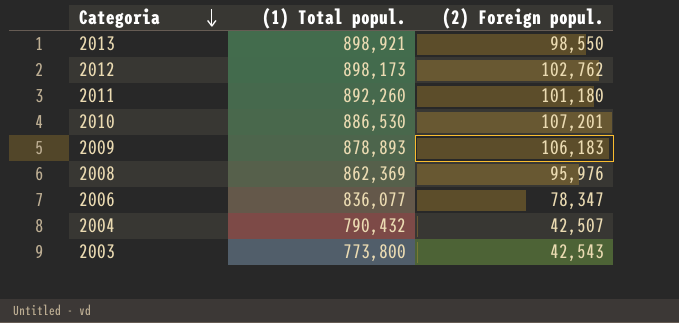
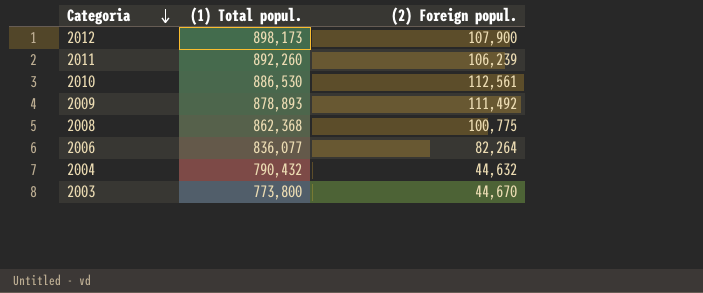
row 2013: 898,921 | 98,550 -> none
2012 | (2) Foreign popul.: 102,762 -> 107,900
2011 | (2) Foreign popul.: 101,180 -> 106,239
2010 | (2) Foreign popul.: 107,201 -> 112,561
2009 | (2) Foreign popul.: 106,183 -> 111,492
2008 | (1) Total popul.: 862,369 -> 862,368
2008 | (2) Foreign popul.: 95,976 -> 100,775
2006 | (2) Foreign popul.: 78,347 -> 82,264
2004 | (2) Foreign popul.: 42,507 -> 44,632
2003 | (2) Foreign popul.: 42,543 -> 44,670

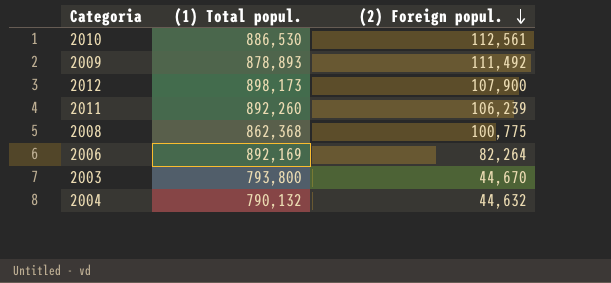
row order: Categoria descending -> (2) Foreign popul. descending
2006 | (1) Total popul.: 836,077 -> 892,169
2003 | (1) Total popul.: 773,800 -> 793,800
2004 | (1) Total popul.: 790,432 -> 790,132

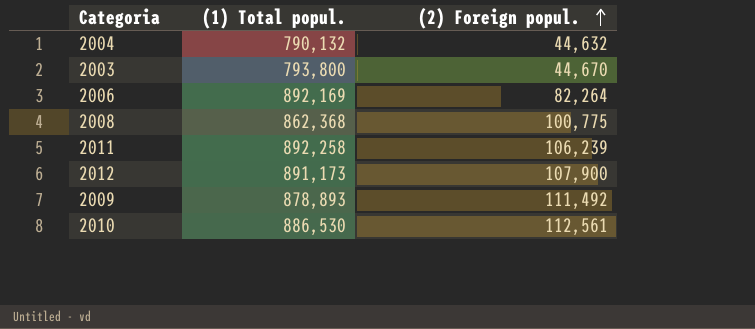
row order: (2) Foreign popul. descending -> (2) Foreign popul. ascending
2011 | (1) Total popul.: 892,260 -> 892,258
2012 | (1) Total popul.: 898,173 -> 891,173

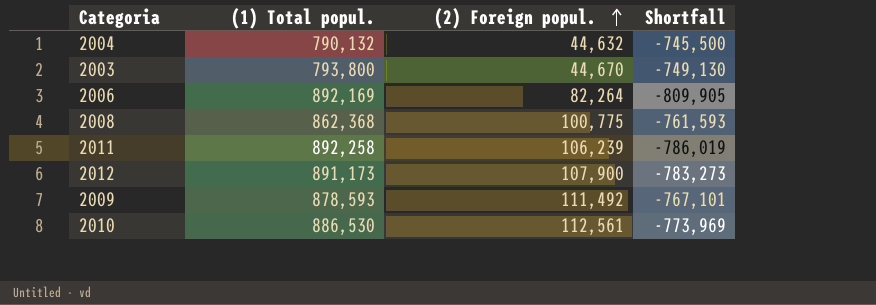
column Shortfall | formula: none -> [(2) Foreign popul.] - [(1) Total popul.]
2009 | (1) Total popul.: 878,893 -> 878,593

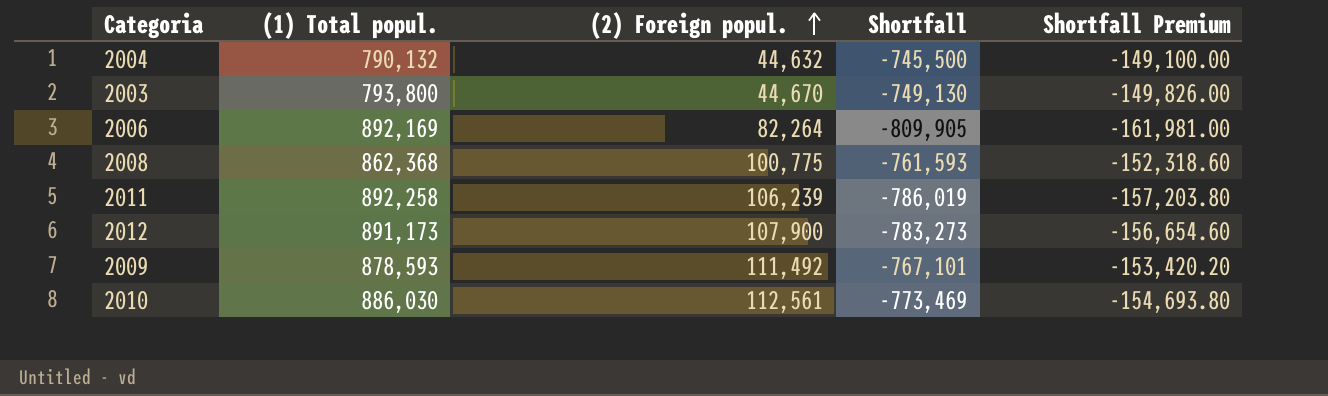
column Shortfall Premium | formula: none -> [Shortfall] * 0.2
2010 | (1) Total popul.: 886,530 -> 886,030
2010 | Shortfall: -773,969 -> -773,469

